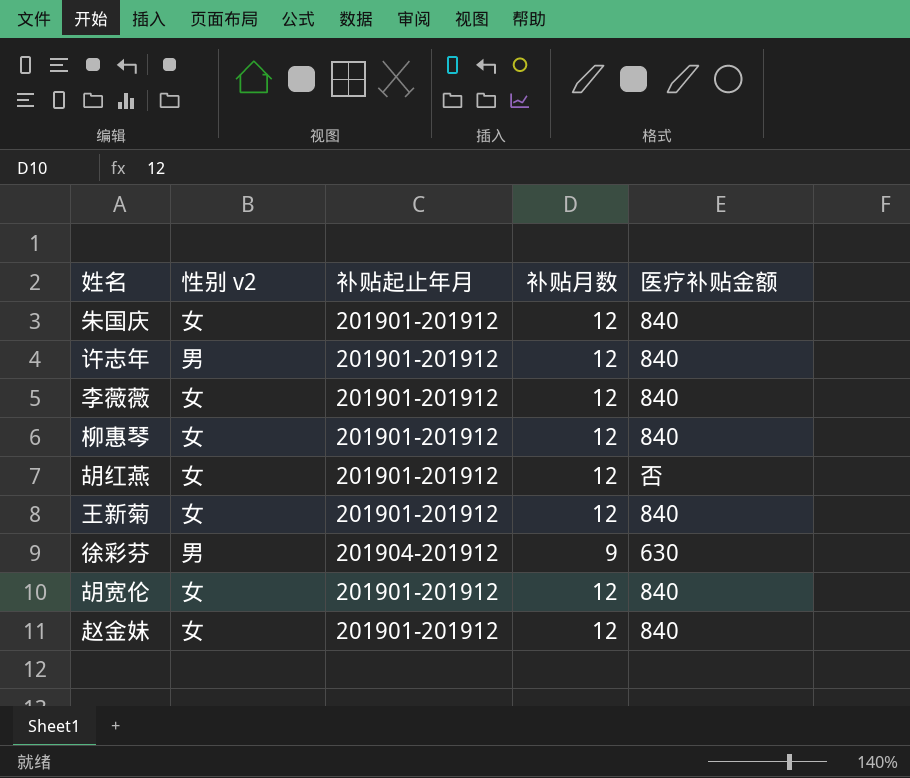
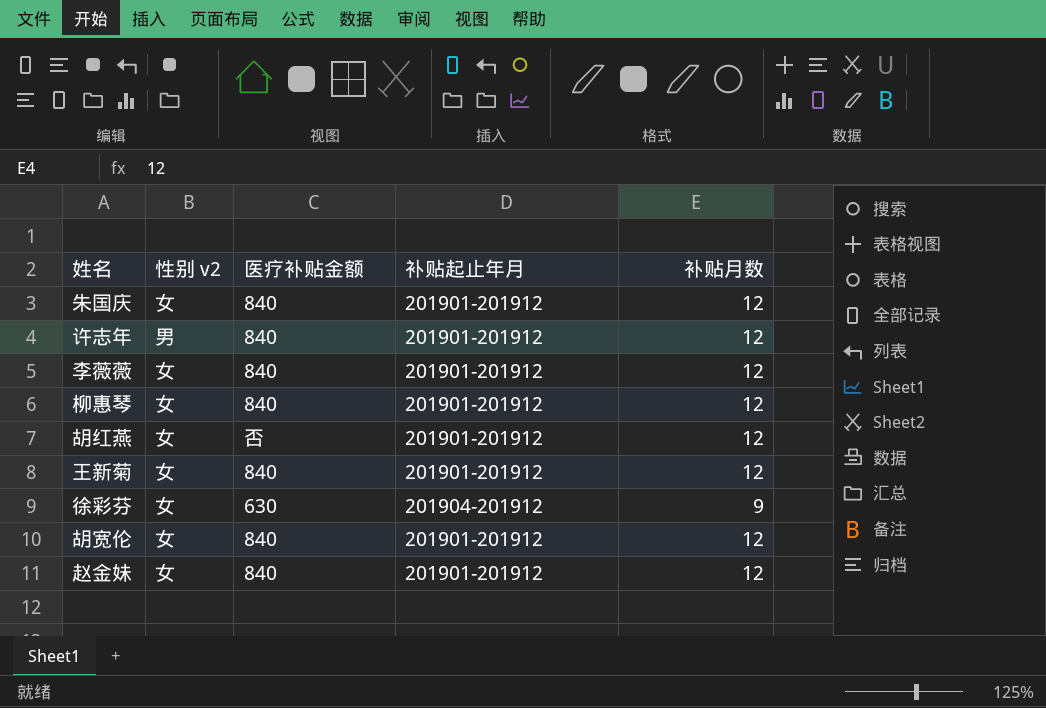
column 医疗补贴金额 | position: 5 -> 3
徐彩芬 | 性别 v2: 男 -> 女

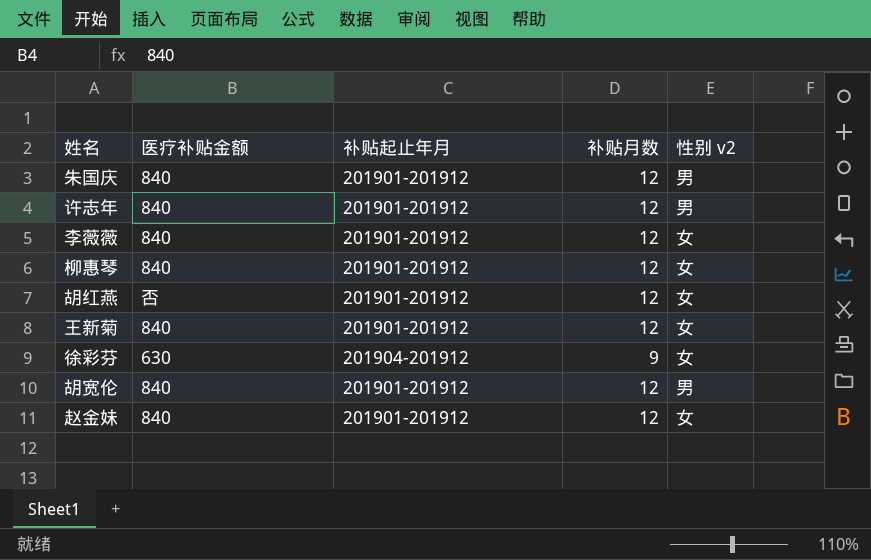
column 性别 v2 | position: 2 -> 5
朱国庆 | 性别 v2: 女 -> 男
胡宽伦 | 性别 v2: 女 -> 男

